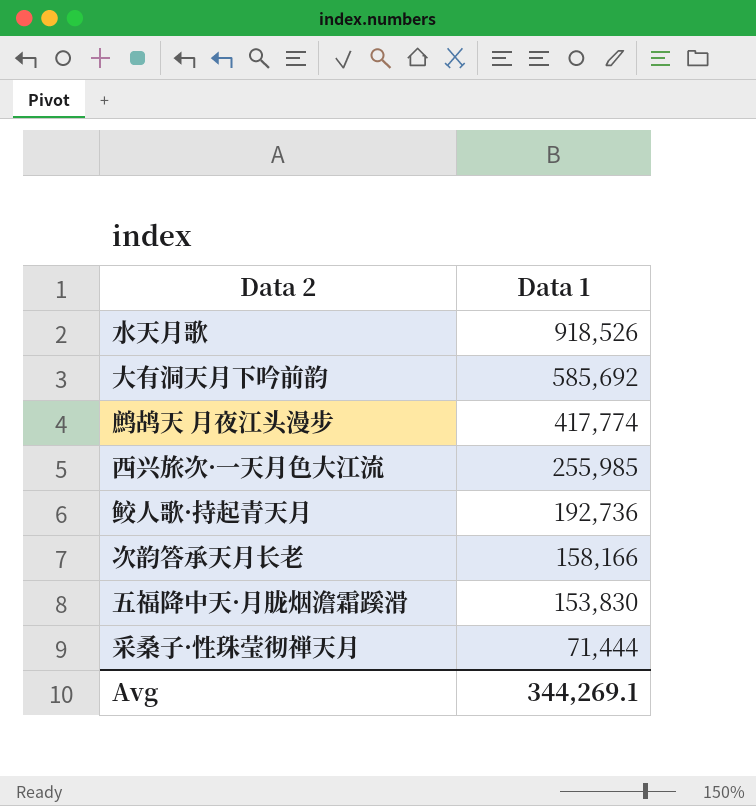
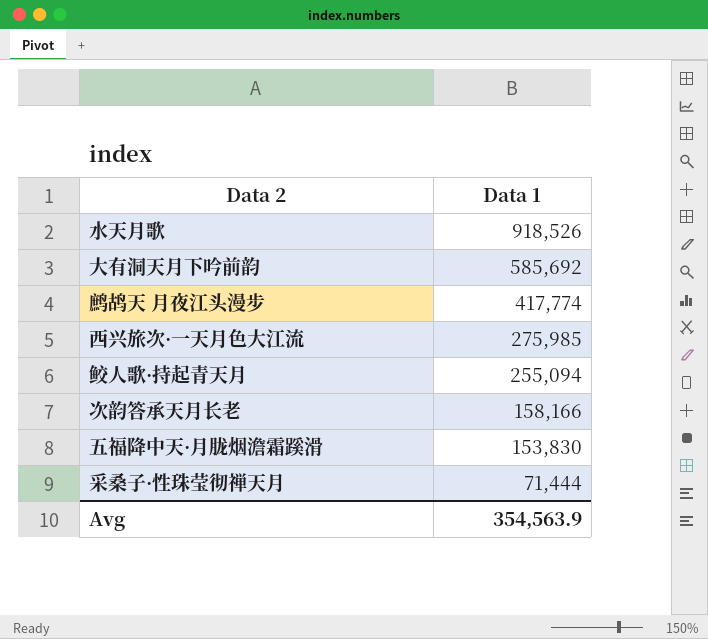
西兴旅次·一天月色大江流 | Data 1: 255,985 -> 275,985
鲛人歌·持起青天月 | Data 1: 192,736 -> 255,094
Avg | Data 1: 344,269.1 -> 354,563.9

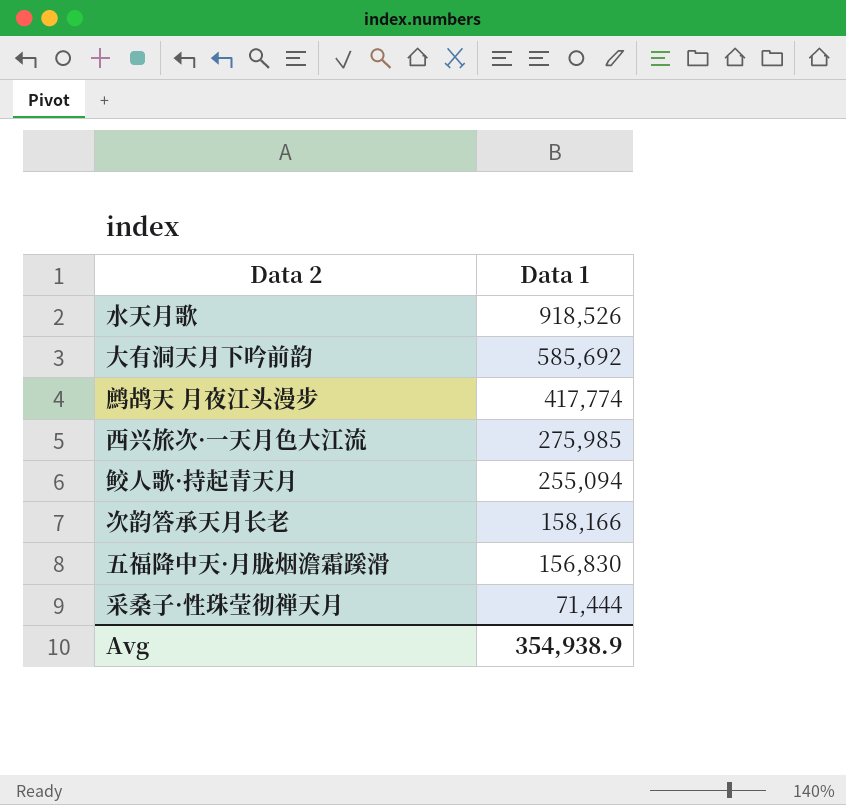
五福降中天·月胧烟澹霜蹊滑 | Data 1: 153,830 -> 156,830
Avg | Data 1: 354,563.9 -> 354,938.9

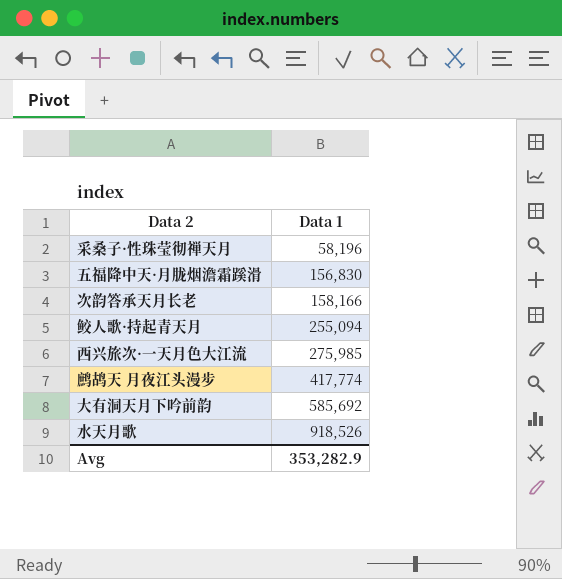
row order: Data 1 descending -> Data 1 ascending
采桑子·性珠莹彻禅天月 | Data 1: 71,444 -> 58,196
Avg | Data 1: 354,938.9 -> 353,282.9

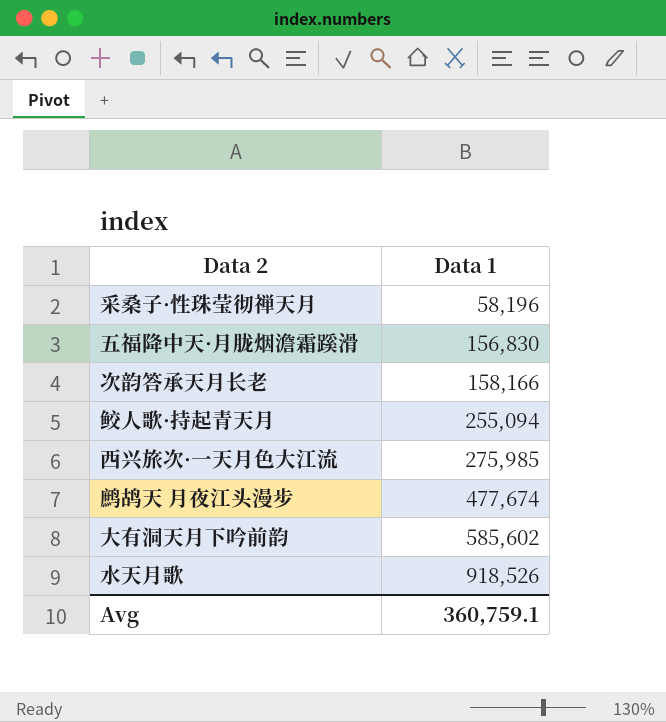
鹧鸪天 月夜江头漫步 | Data 1: 417,774 -> 477,674
大有洞天月下吟前韵 | Data 1: 585,692 -> 585,602
Avg | Data 1: 353,282.9 -> 360,759.1

